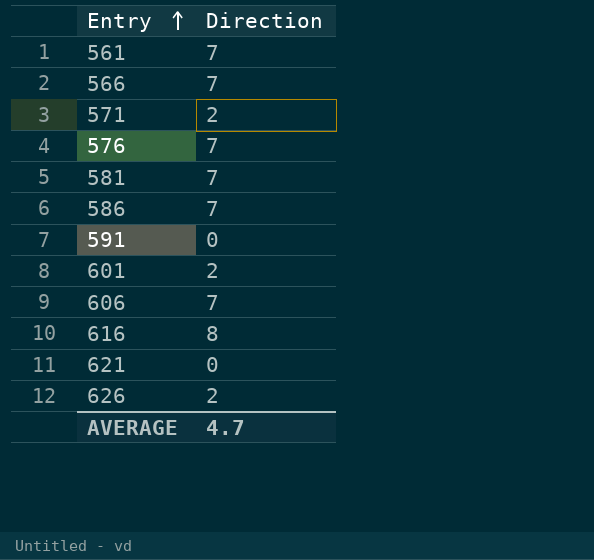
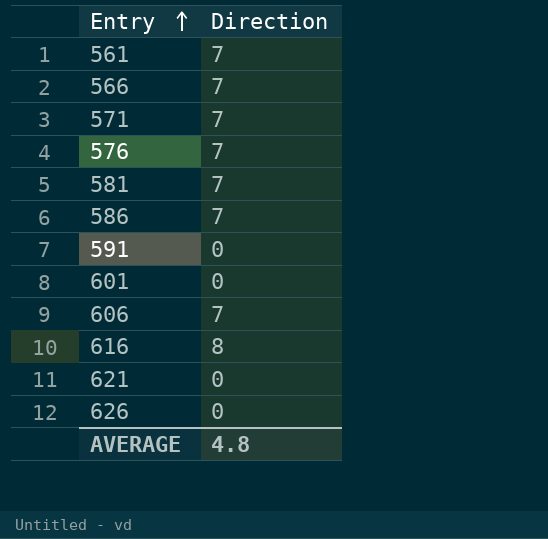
571 | Direction: 2 -> 7
601 | Direction: 2 -> 0
626 | Direction: 2 -> 0
AVERAGE | Direction: 4.7 -> 4.8

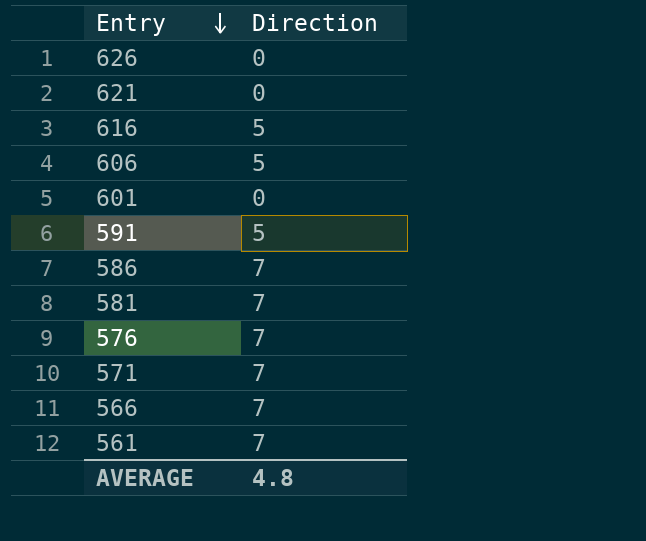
row order: Entry ascending -> Entry descending
616 | Direction: 8 -> 5
606 | Direction: 7 -> 5
591 | Direction: 0 -> 5

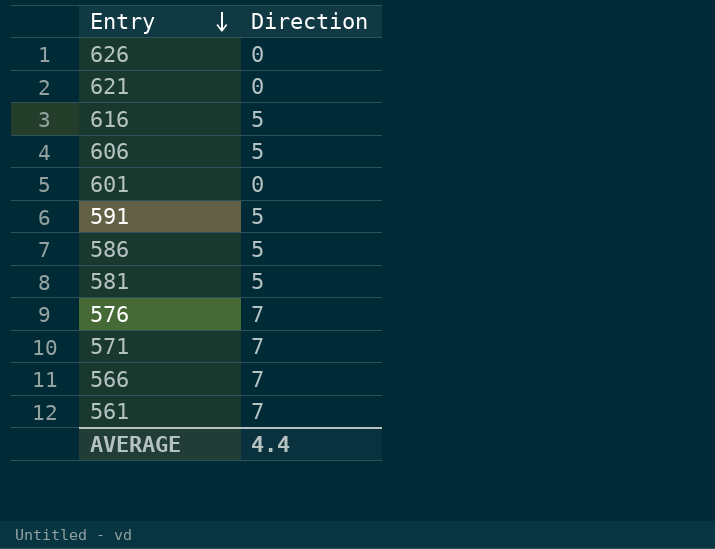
586 | Direction: 7 -> 5
581 | Direction: 7 -> 5
AVERAGE | Direction: 4.8 -> 4.4

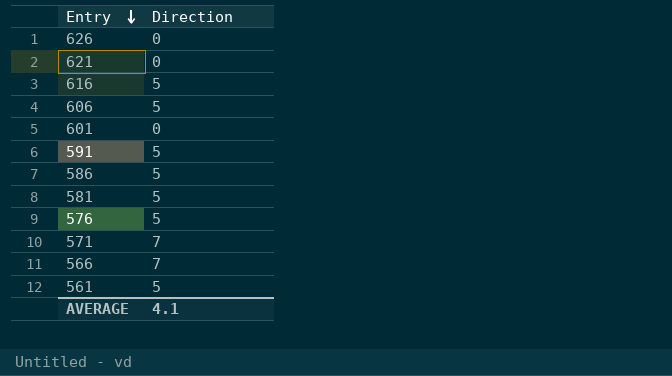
576 | Direction: 7 -> 5
561 | Direction: 7 -> 5
AVERAGE | Direction: 4.4 -> 4.1

